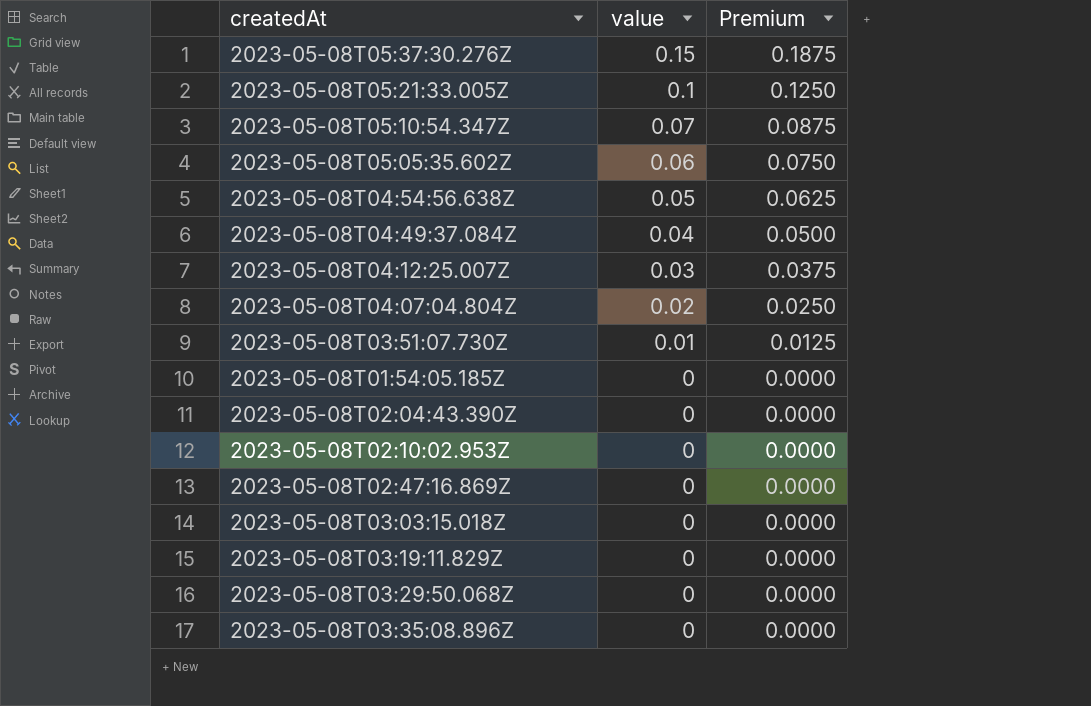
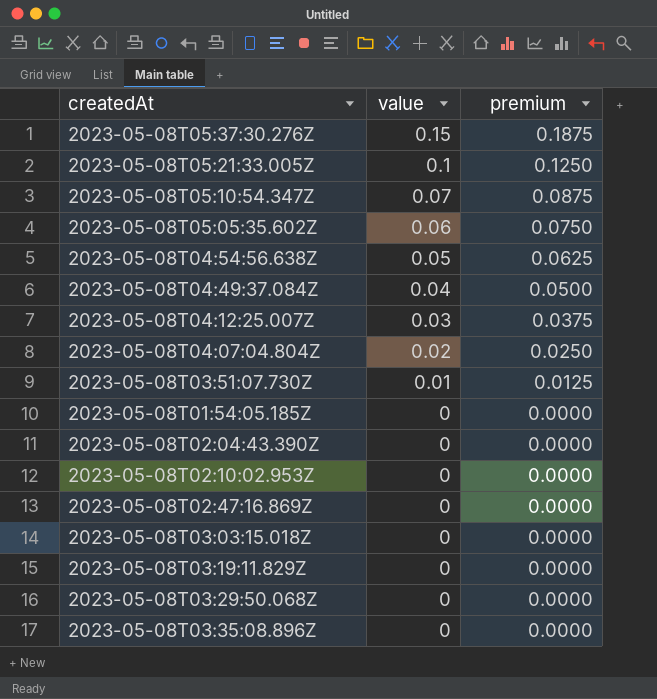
column name: Premium -> premium

